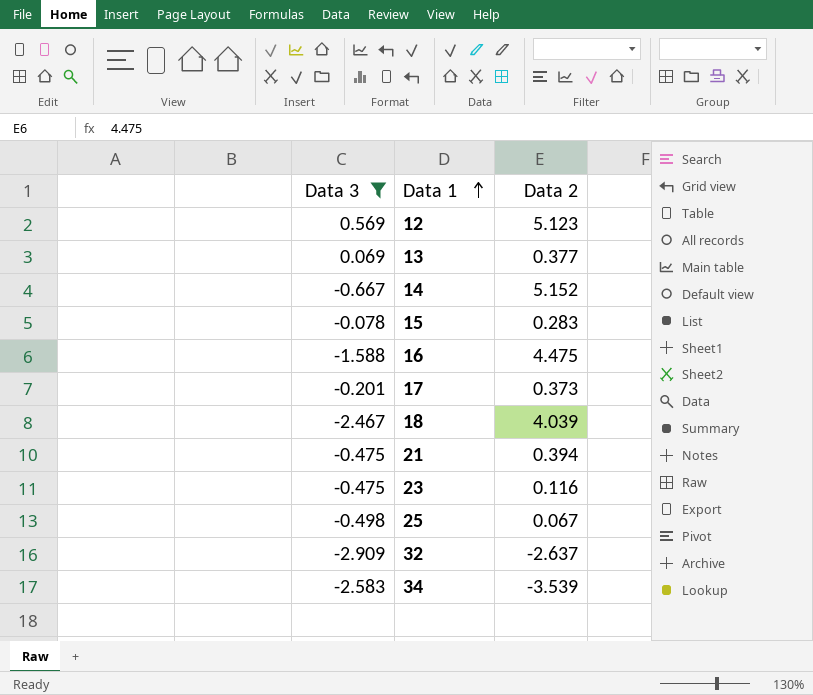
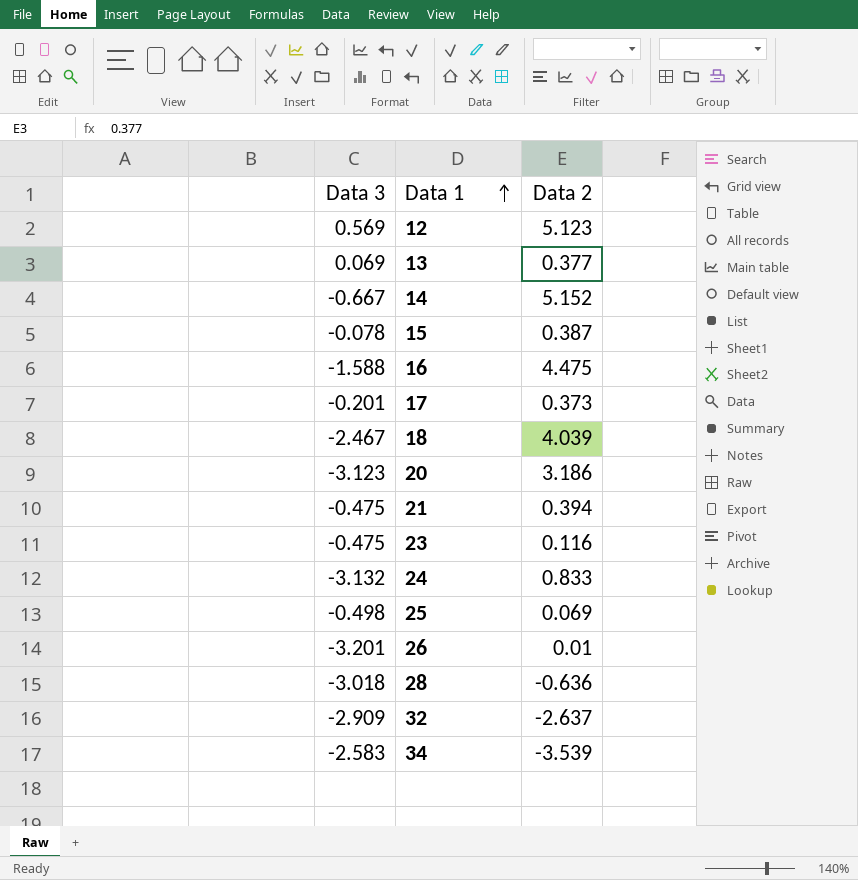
filter: Data 3 >= -2.909 -> none
15 | Data 2: 0.283 -> 0.387
25 | Data 2: 0.067 -> 0.069

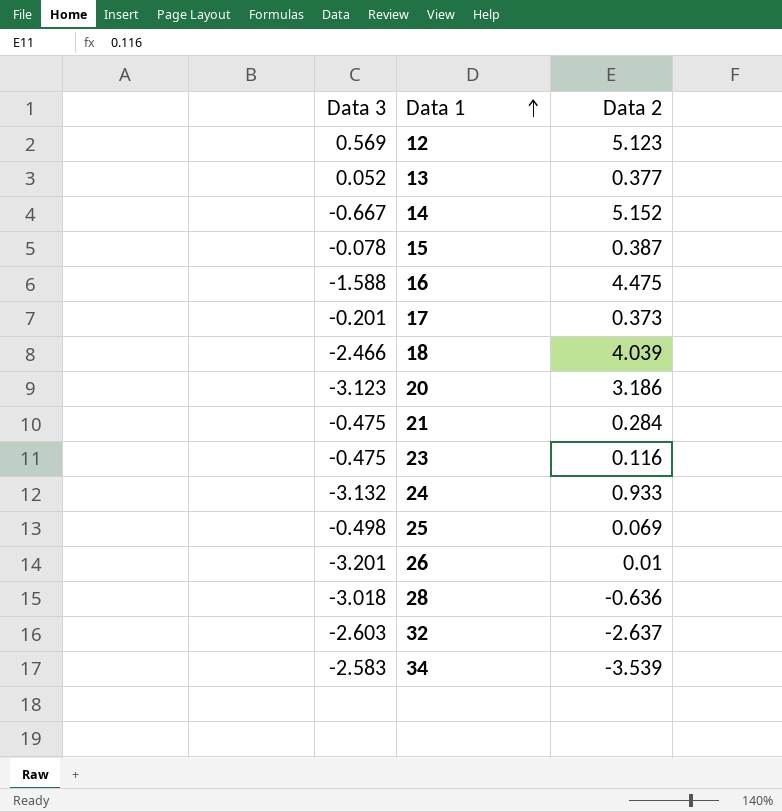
13 | Data 3: 0.069 -> 0.052
18 | Data 3: -2.467 -> -2.466
21 | Data 2: 0.394 -> 0.284
24 | Data 2: 0.833 -> 0.933
32 | Data 3: -2.909 -> -2.603

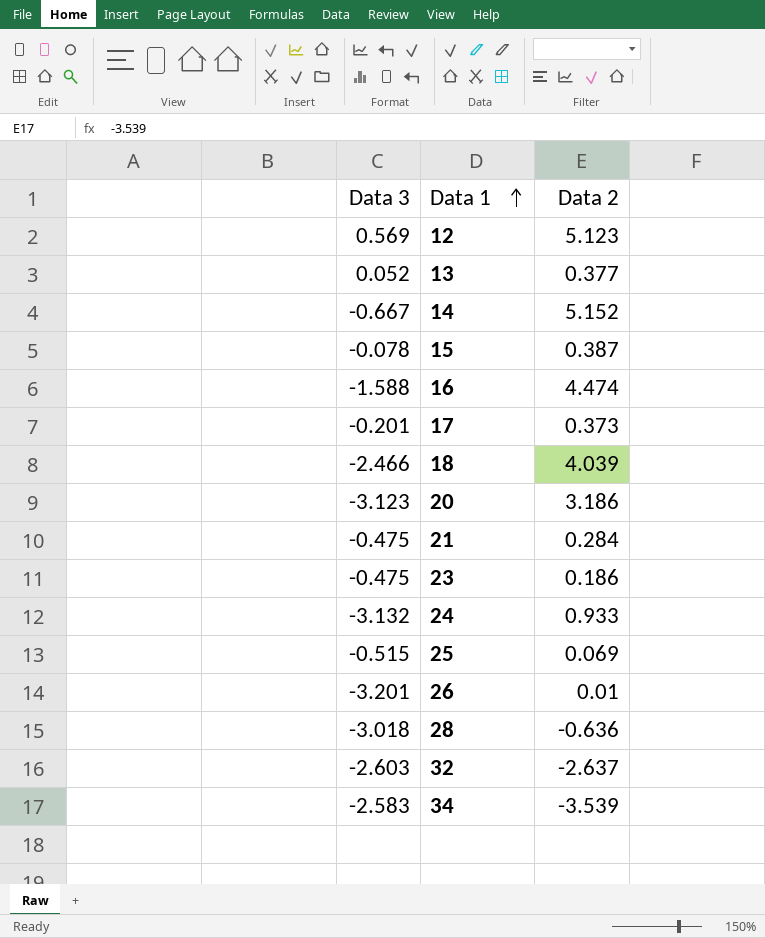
16 | Data 2: 4.475 -> 4.474
23 | Data 2: 0.116 -> 0.186
25 | Data 3: -0.498 -> -0.515

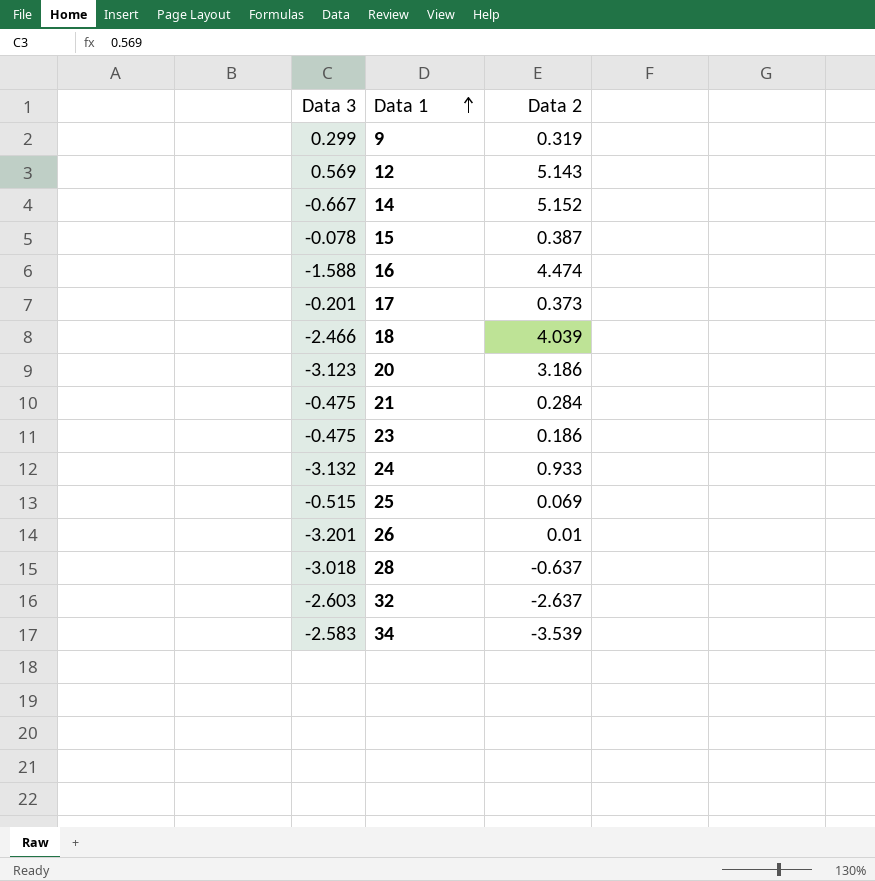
row 13: 0.052 | 0.377 -> none
row 9: none -> 0.299 | 0.319
12 | Data 2: 5.123 -> 5.143
28 | Data 2: -0.636 -> -0.637

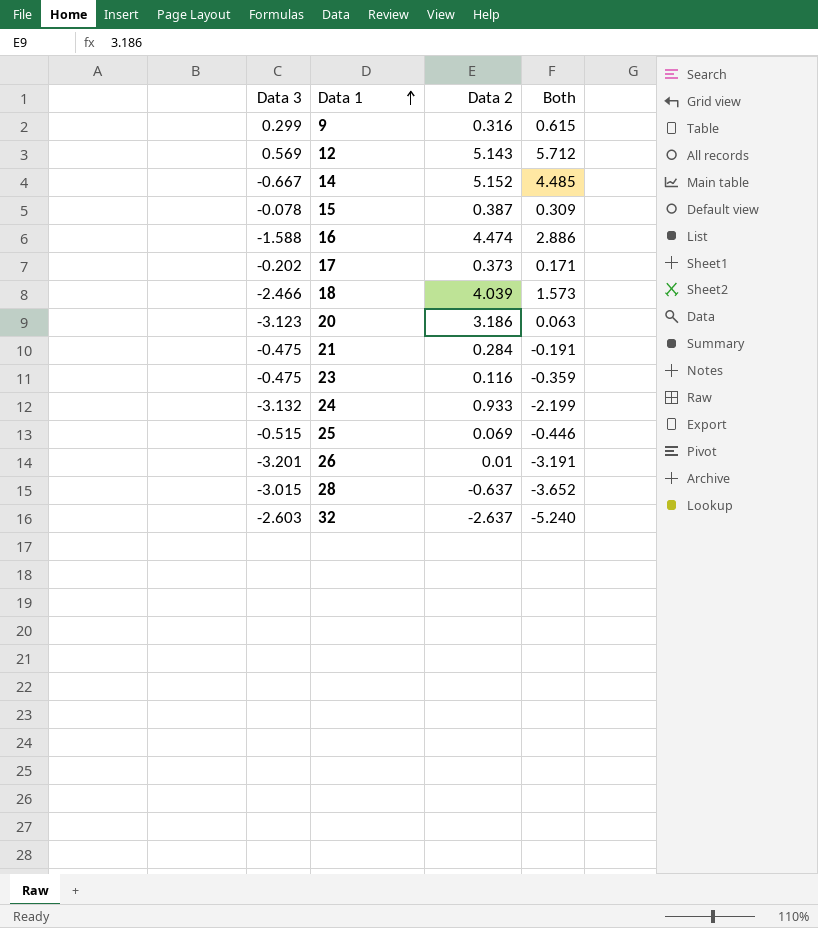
column Both | formula: none -> [Data 3] + [Data 2]
row 34: -2.583 | -3.539 -> none
9 | Data 2: 0.319 -> 0.316
17 | Data 3: -0.201 -> -0.202
23 | Data 2: 0.186 -> 0.116
28 | Data 3: -3.018 -> -3.015

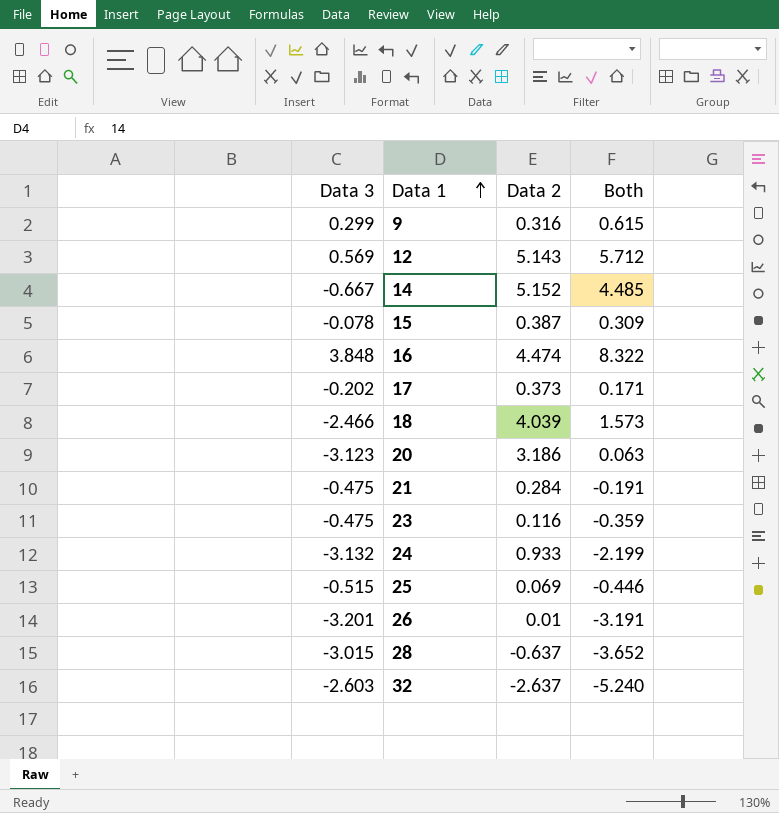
16 | Data 3: -1.588 -> 3.848
16 | Both: 2.886 -> 8.322

